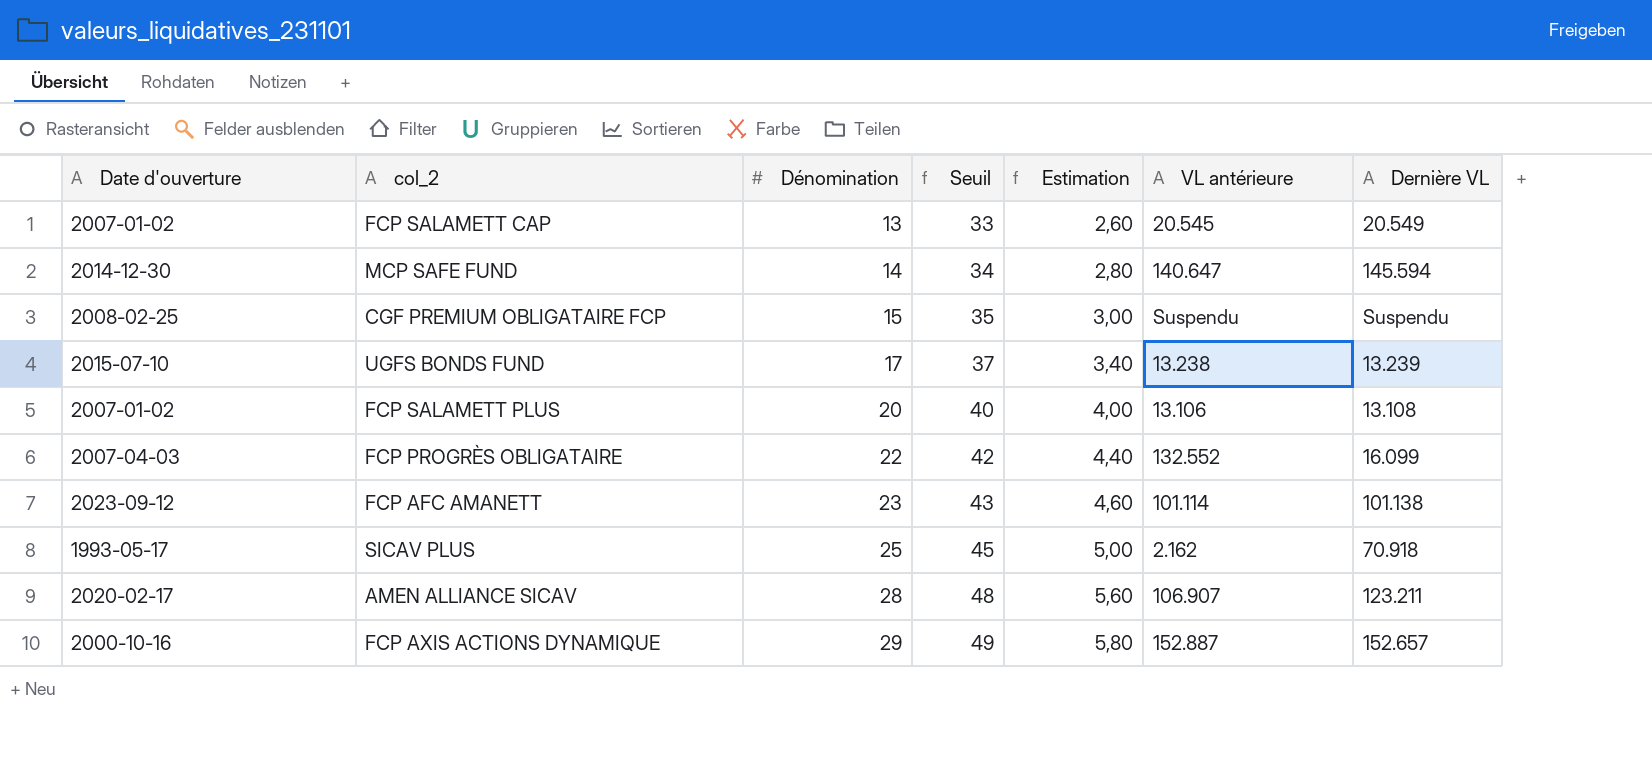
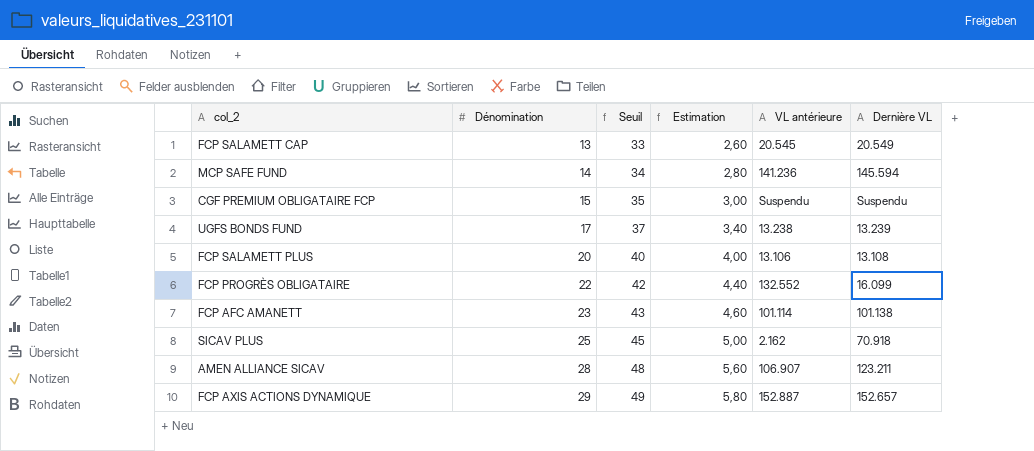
column Date d'ouverture | position: 1 -> none
MCP SAFE FUND | VL antérieure: 140.647 -> 141.236

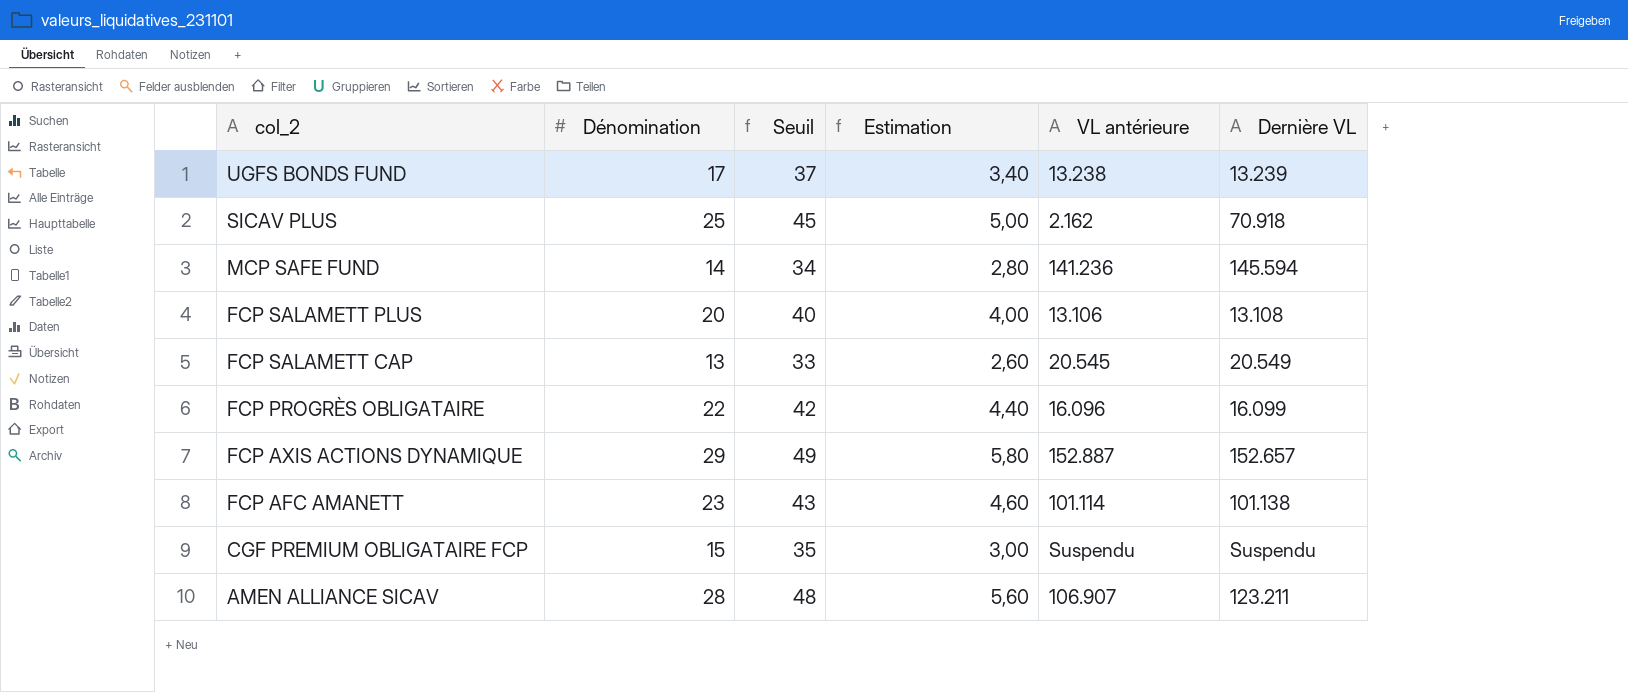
row order: Dénomination ascending -> col_2 descending
FCP PROGRÈS OBLIGATAIRE | VL antérieure: 132.552 -> 16.096

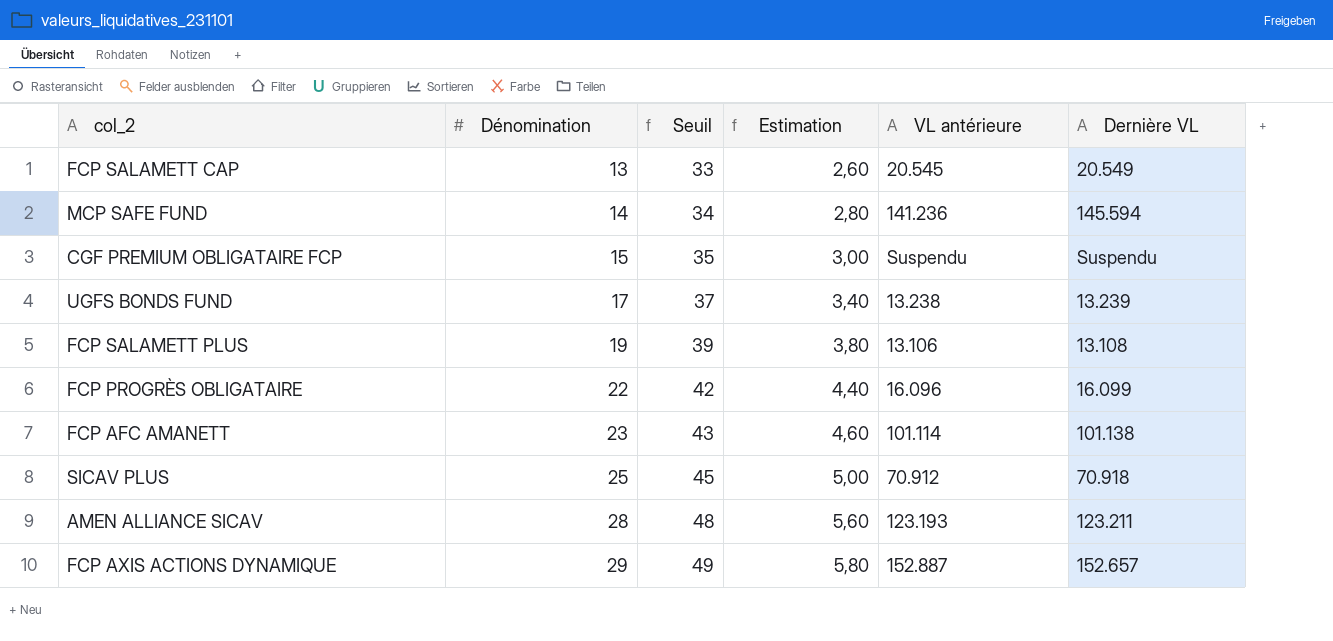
row order: col_2 descending -> Dénomination ascending
FCP SALAMETT PLUS | Dénomination: 20 -> 19
FCP SALAMETT PLUS | Seuil: 40 -> 39
FCP SALAMETT PLUS | Estimation: 4,00 -> 3,80
SICAV PLUS | VL antérieure: 2.162 -> 70.912
AMEN ALLIANCE SICAV | VL antérieure: 106.907 -> 123.193

